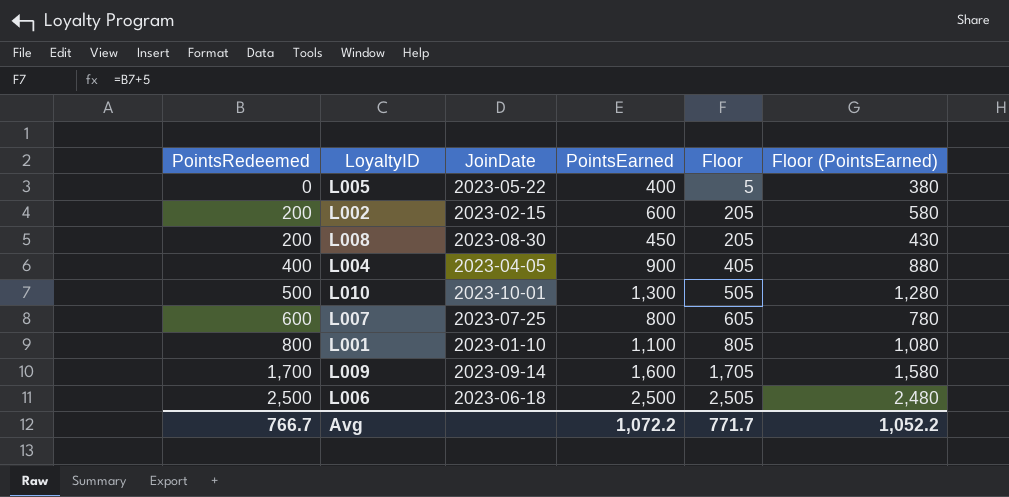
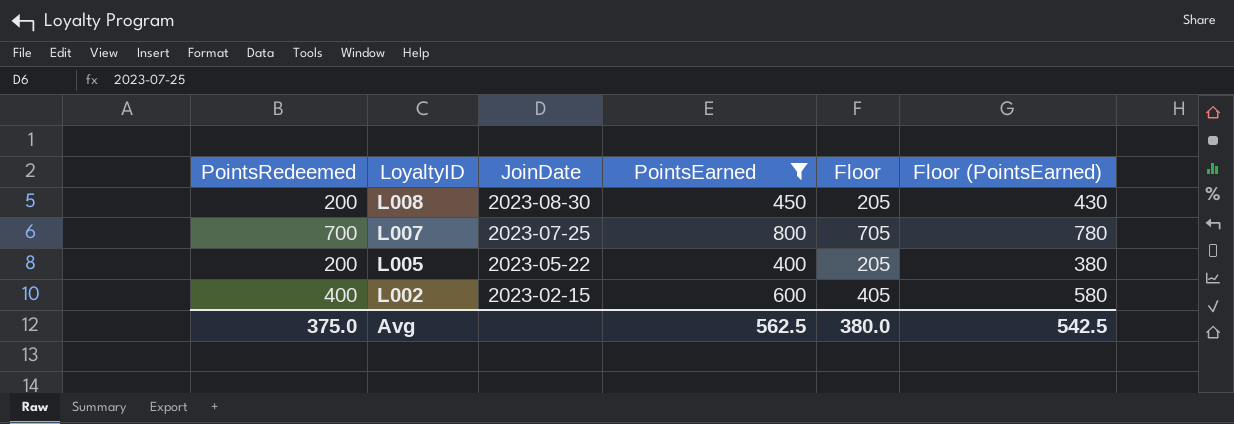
filter: none -> PointsEarned <= 800
row order: PointsRedeemed ascending -> LoyaltyID descending
L007 | PointsRedeemed: 600 -> 700
L007 | Floor: 605 -> 705
L005 | PointsRedeemed: 0 -> 200
L005 | Floor: 5 -> 205
L002 | PointsRedeemed: 200 -> 400
L002 | Floor: 205 -> 405
Avg | PointsRedeemed: 766.7 -> 375.0
Avg | PointsEarned: 1,072.2 -> 562.5
Avg | Floor: 771.7 -> 380.0
Avg | Floor (PointsEarned): 1,052.2 -> 542.5

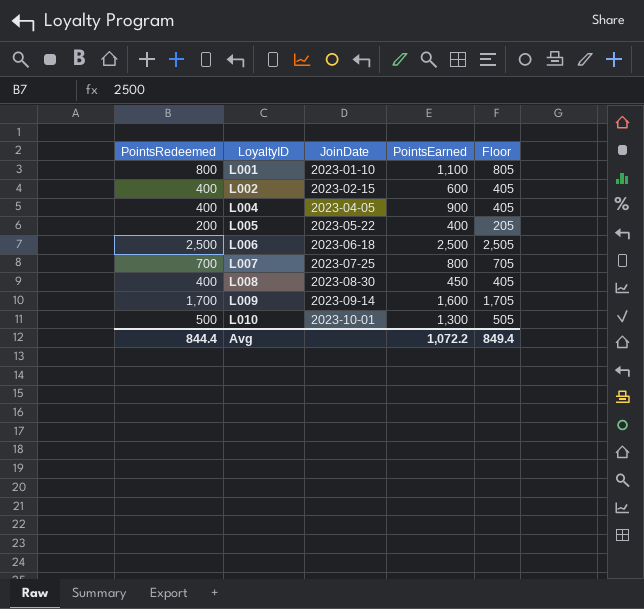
filter: PointsEarned <= 800 -> none
row order: LoyaltyID descending -> LoyaltyID ascending
column Floor (PointsEarned) | formula: [PointsEarned] - 20 -> none
L008 | PointsRedeemed: 200 -> 400
L008 | Floor: 205 -> 405
Avg | PointsRedeemed: 375.0 -> 844.4
Avg | PointsEarned: 562.5 -> 1,072.2
Avg | Floor: 380.0 -> 849.4

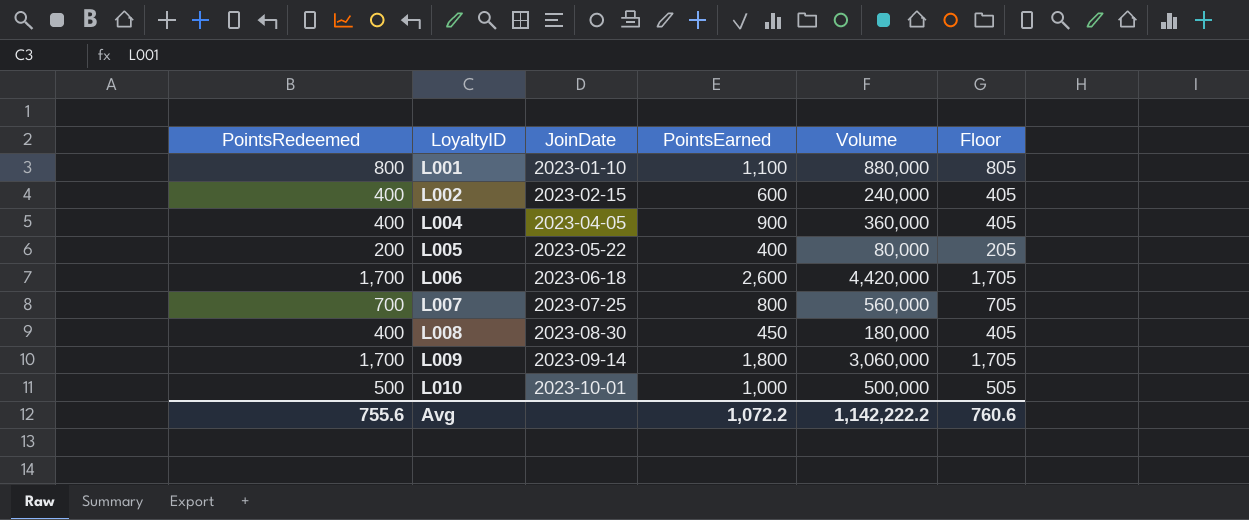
column Volume | formula: none -> [PointsRedeemed] * [PointsEarned]
L006 | PointsRedeemed: 2,500 -> 1,700
L006 | PointsEarned: 2,500 -> 2,600
L006 | Floor: 2,505 -> 1,705
L009 | PointsEarned: 1,600 -> 1,800
L010 | PointsEarned: 1,300 -> 1,000
Avg | PointsRedeemed: 844.4 -> 755.6
Avg | Floor: 849.4 -> 760.6

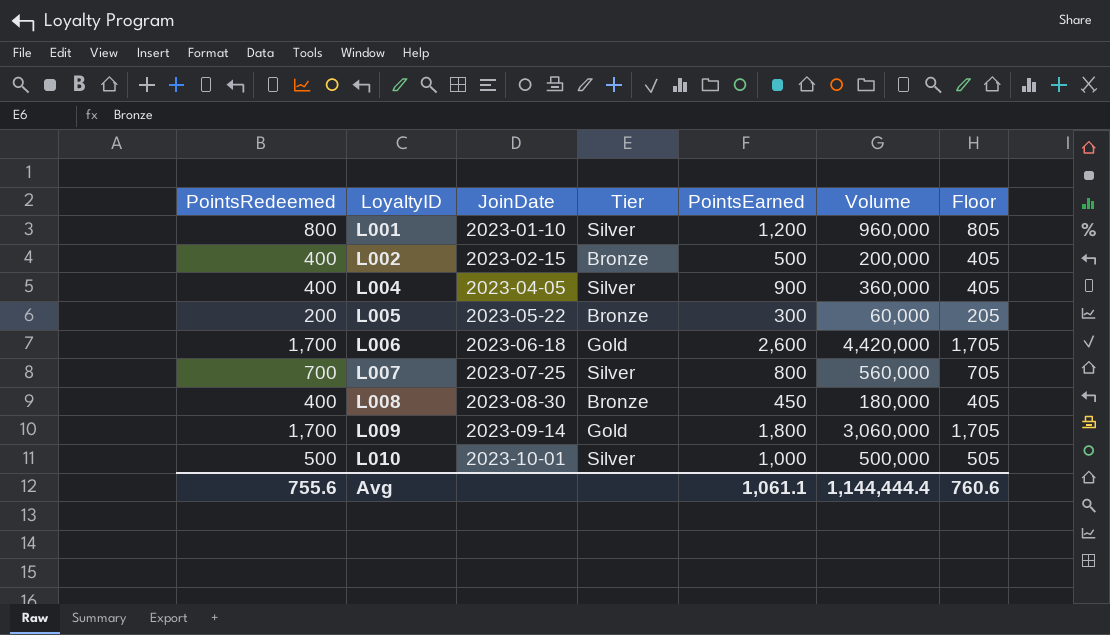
column Tier | position: none -> 4
L001 | PointsEarned: 1,100 -> 1,200
L001 | Volume: 880,000 -> 960,000
L002 | PointsEarned: 600 -> 500
L002 | Volume: 240,000 -> 200,000
L005 | PointsEarned: 400 -> 300
L005 | Volume: 80,000 -> 60,000
Avg | PointsEarned: 1,072.2 -> 1,061.1
Avg | Volume: 1,142,222.2 -> 1,144,444.4

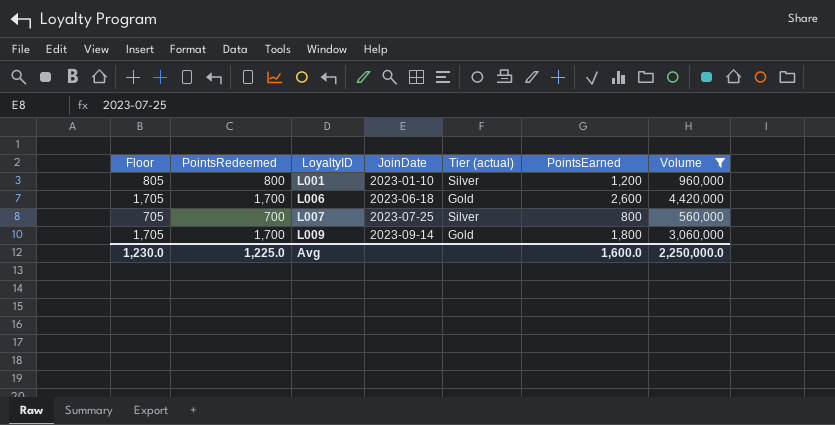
filter: none -> Volume >= 560,000
column Floor | position: 7 -> 1
column name: Tier -> Tier (actual)
Avg | Floor: 760.6 -> 1,230.0
Avg | PointsRedeemed: 755.6 -> 1,225.0
Avg | PointsEarned: 1,061.1 -> 1,600.0
Avg | Volume: 1,144,444.4 -> 2,250,000.0

